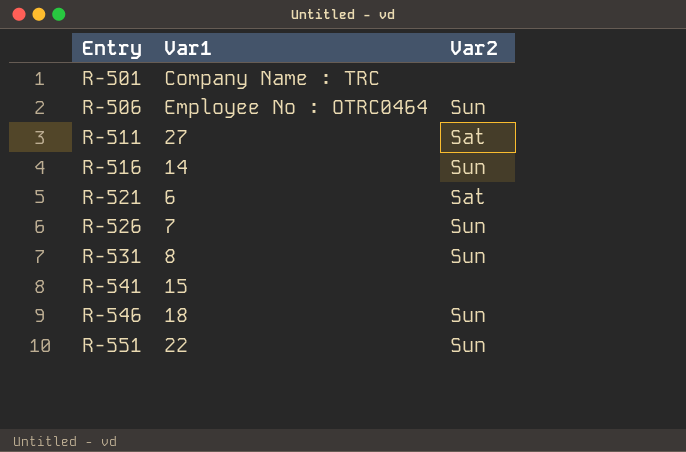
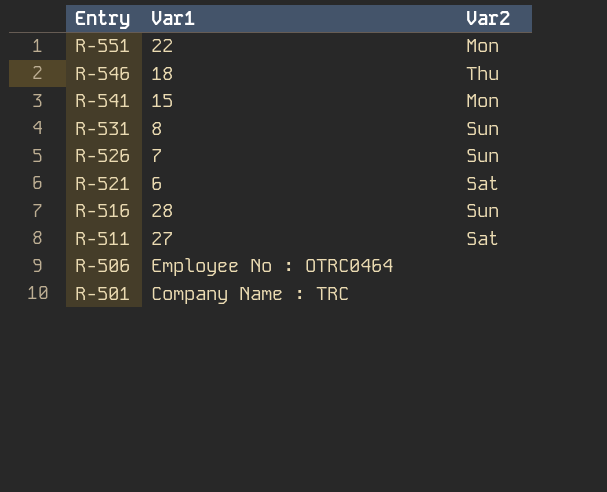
row order: Entry ascending -> Entry descending
R-551 | Var2: Sun -> Mon
R-546 | Var2: Sun -> Thu
R-541 | Var2: none -> Mon
R-516 | Var1: 14 -> 28
R-506 | Var2: Sun -> none

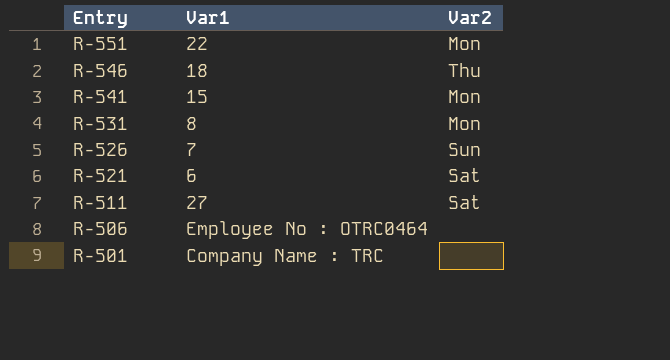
row R-516: 28 | Sun -> none
R-531 | Var2: Sun -> Mon

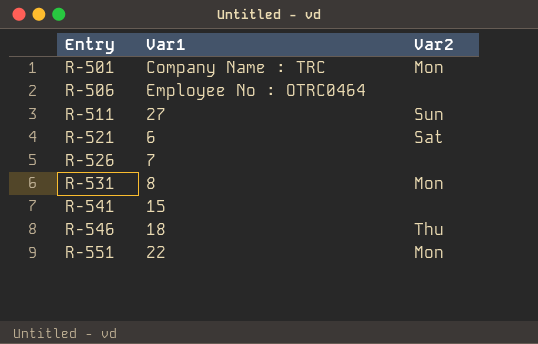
row order: Entry descending -> Entry ascending
R-501 | Var2: none -> Mon
R-511 | Var2: Sat -> Sun
R-526 | Var2: Sun -> none
R-541 | Var2: Mon -> none

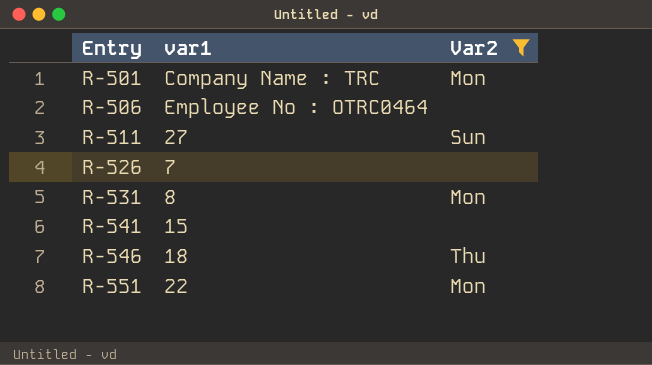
filter: none -> Var2 != Sat
column name: Var1 -> var1

